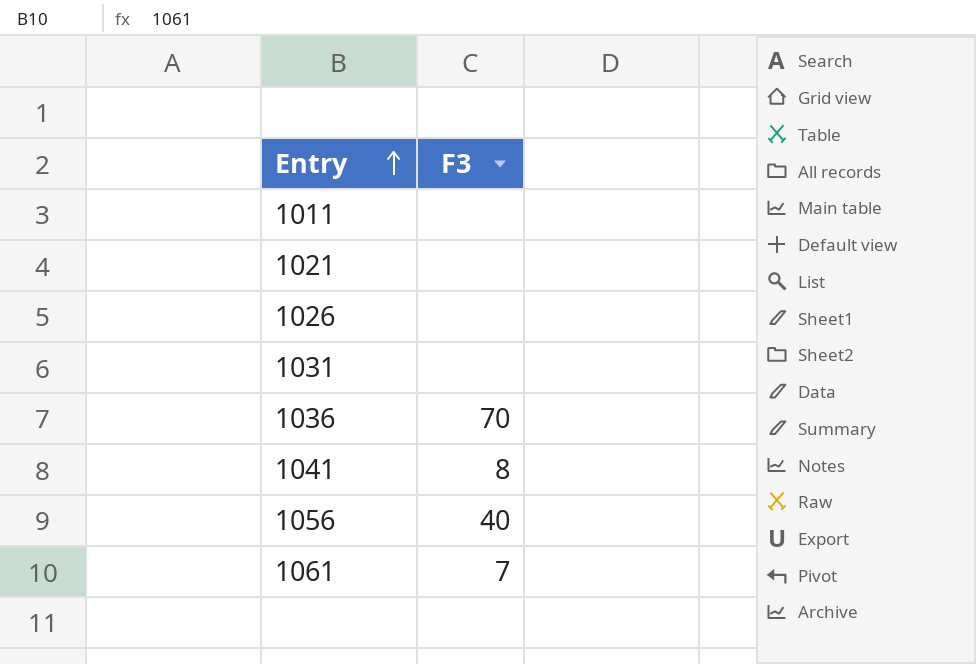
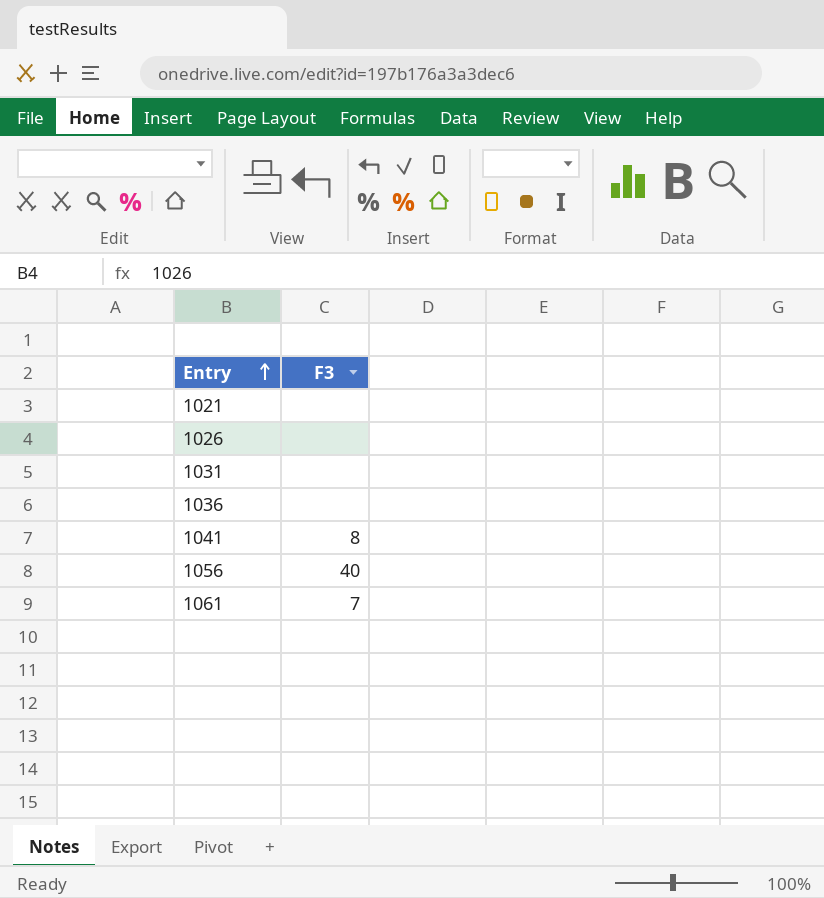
row 1011: none -> none
1036 | F3: 70 -> none

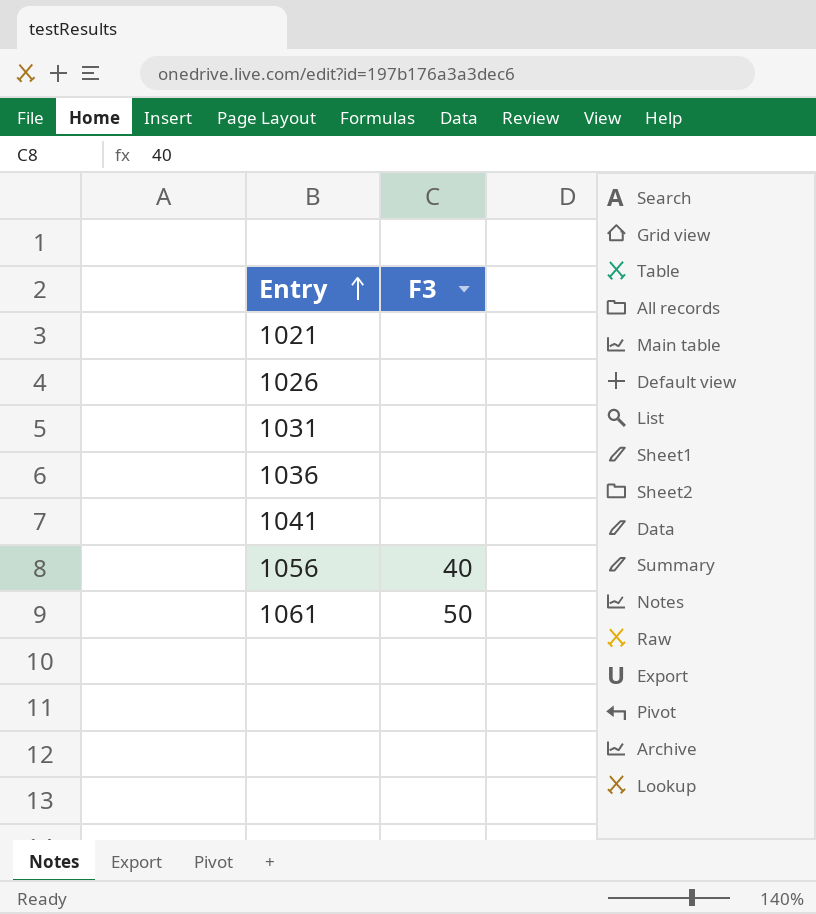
1041 | F3: 8 -> none
1061 | F3: 7 -> 50

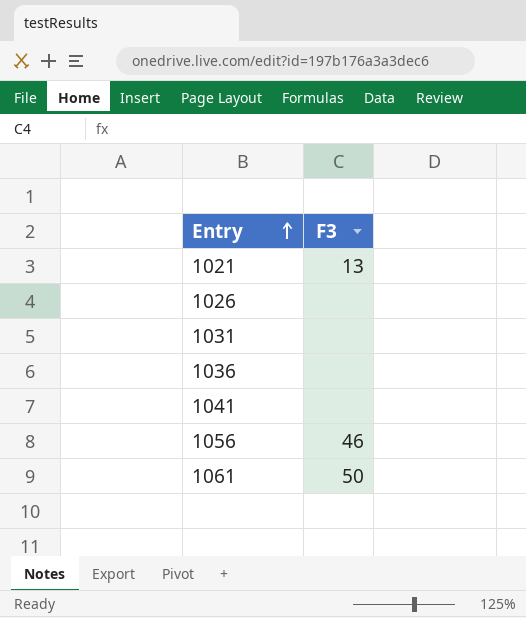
1021 | F3: none -> 13
1056 | F3: 40 -> 46

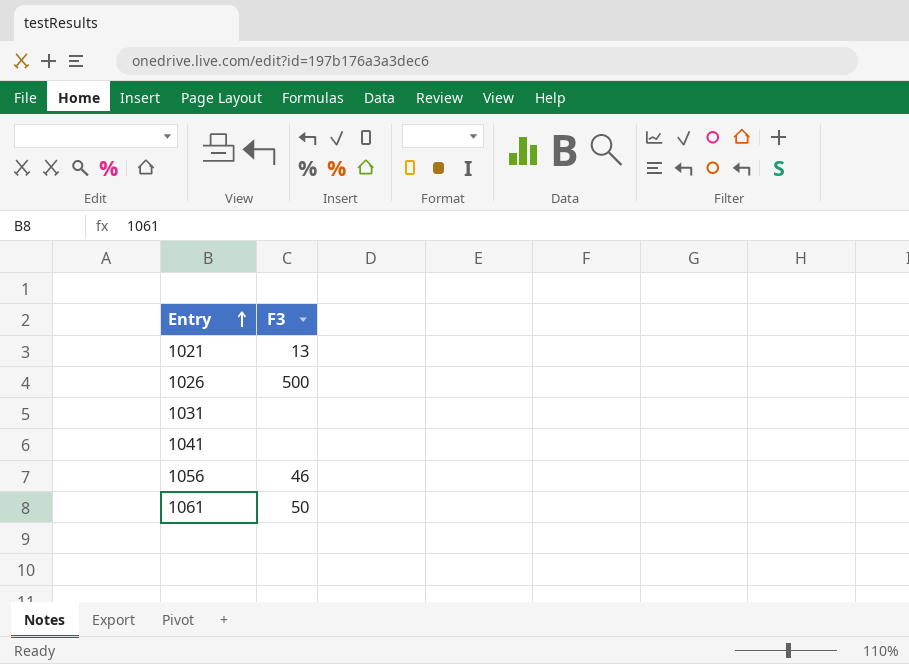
row 1036: none -> none
1026 | F3: none -> 500

